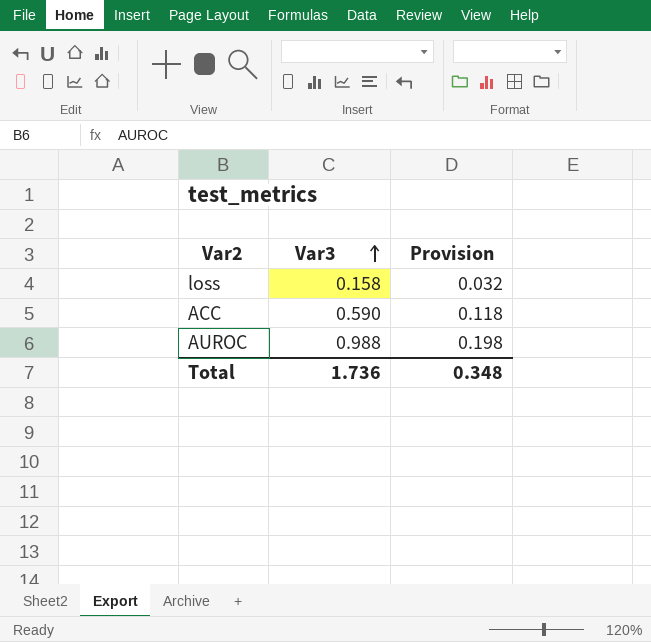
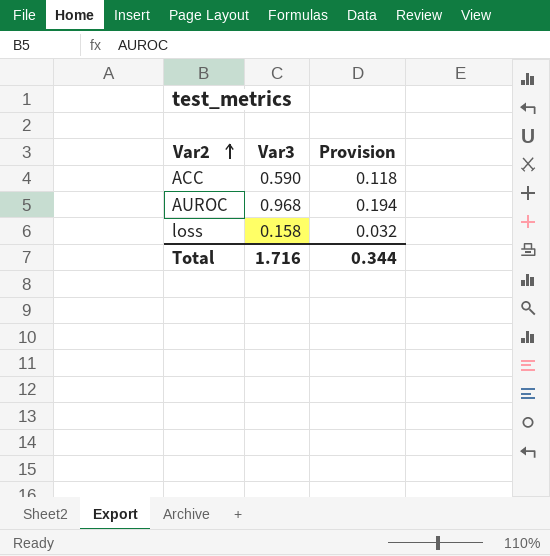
row order: Var3 ascending -> Var2 ascending
AUROC | Var3: 0.988 -> 0.968
AUROC | Provision: 0.198 -> 0.194
Total | Var3: 1.736 -> 1.716
Total | Provision: 0.348 -> 0.344

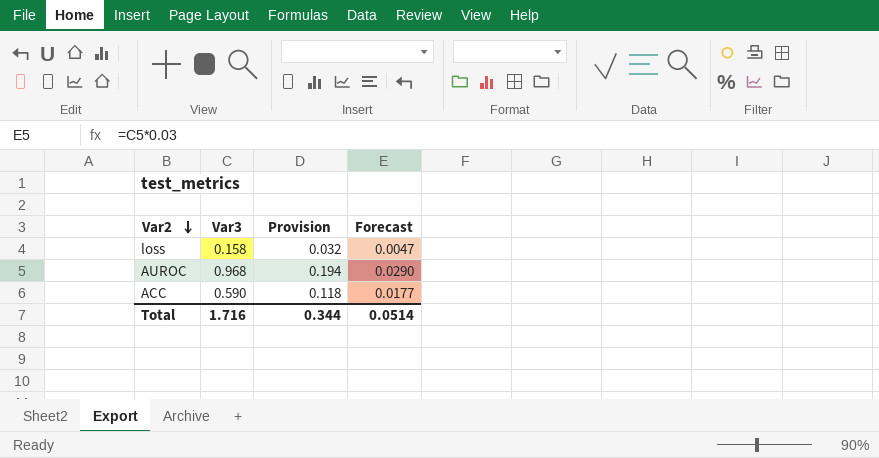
row order: Var2 ascending -> Var2 descending
column Forecast | formula: none -> [Var3] * 0.03

